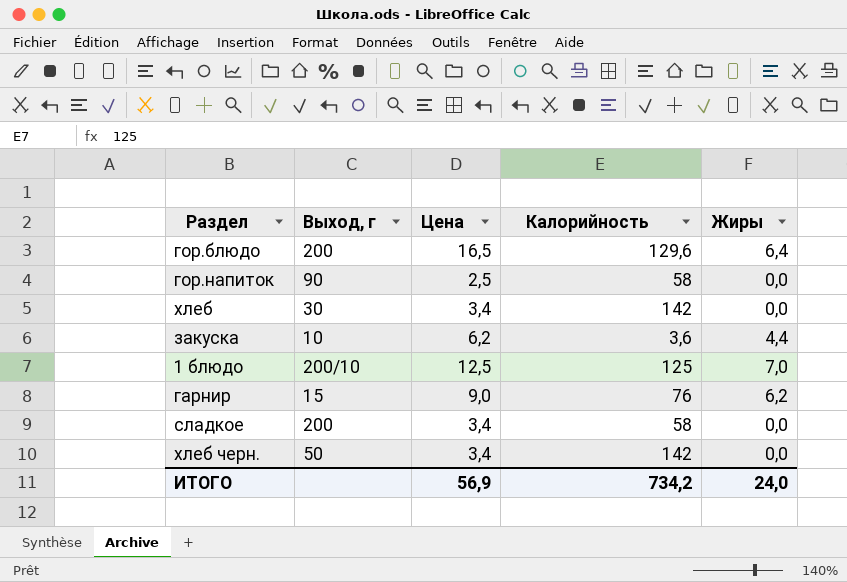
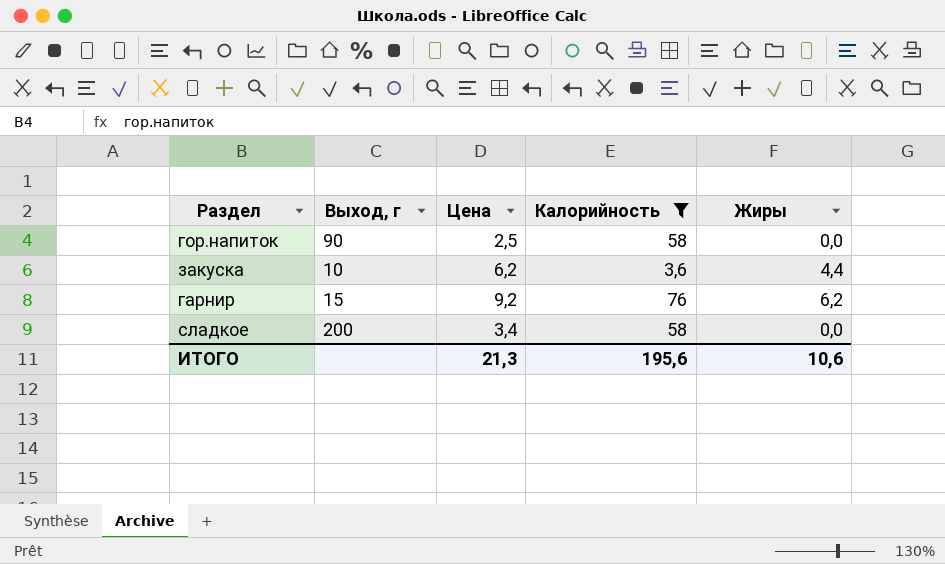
filter: none -> Калорийность <= 76
гарнир | Цена: 9,0 -> 9,2
ИТОГО | Цена: 56,9 -> 21,3
ИТОГО | Калорийность: 734,2 -> 195,6
ИТОГО | Жиры: 24,0 -> 10,6

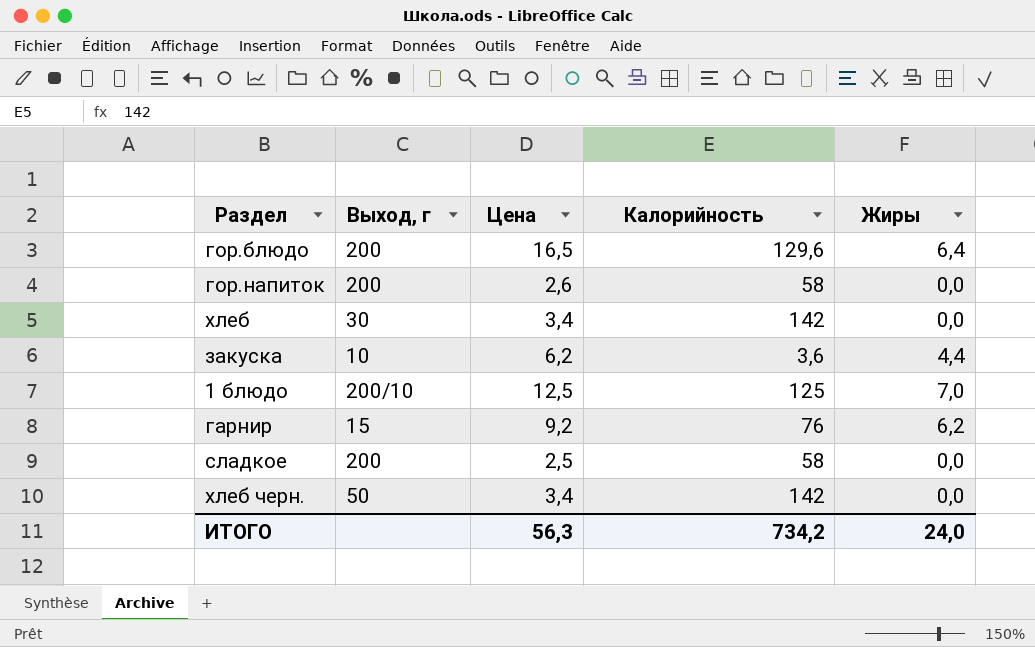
filter: Калорийность <= 76 -> none
гор.напиток | Выход, г: 90 -> 200
гор.напиток | Цена: 2,5 -> 2,6
сладкое | Цена: 3,4 -> 2,5
ИТОГО | Цена: 21,3 -> 56,3
ИТОГО | Калорийность: 195,6 -> 734,2
ИТОГО | Жиры: 10,6 -> 24,0

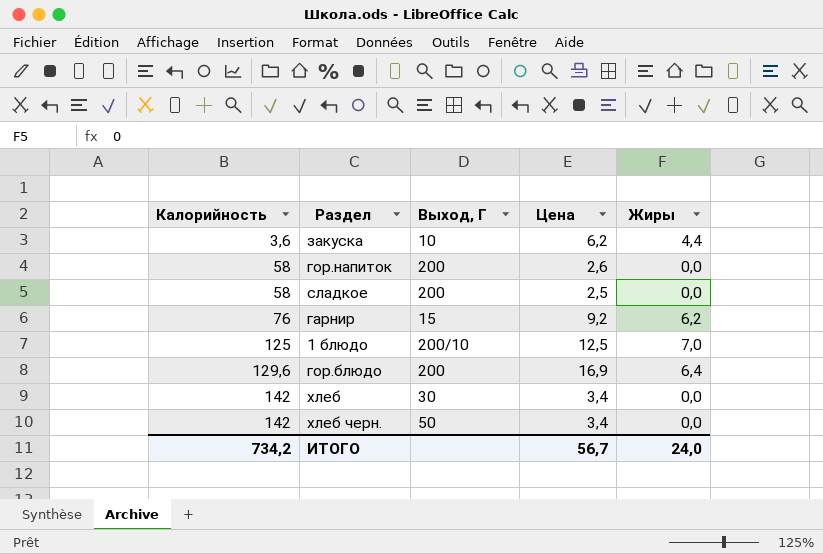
row order: none -> Калорийность ascending
column Калорийность | position: 4 -> 1
column name: Выход, г -> Выход, Г
гор.блюдо | Цена: 16,5 -> 16,9
ИТОГО | Цена: 56,3 -> 56,7

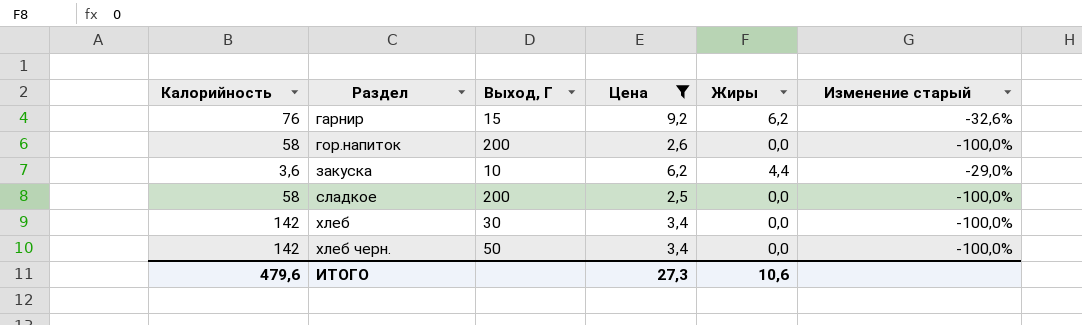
filter: none -> Цена <= 9,2
row order: Калорийность ascending -> Раздел ascending
column Изменение старый | formula: none -> ([Жиры] - [Цена]) / [Цена]
ИТОГО | Калорийность: 734,2 -> 479,6
ИТОГО | Цена: 56,7 -> 27,3
ИТОГО | Жиры: 24,0 -> 10,6

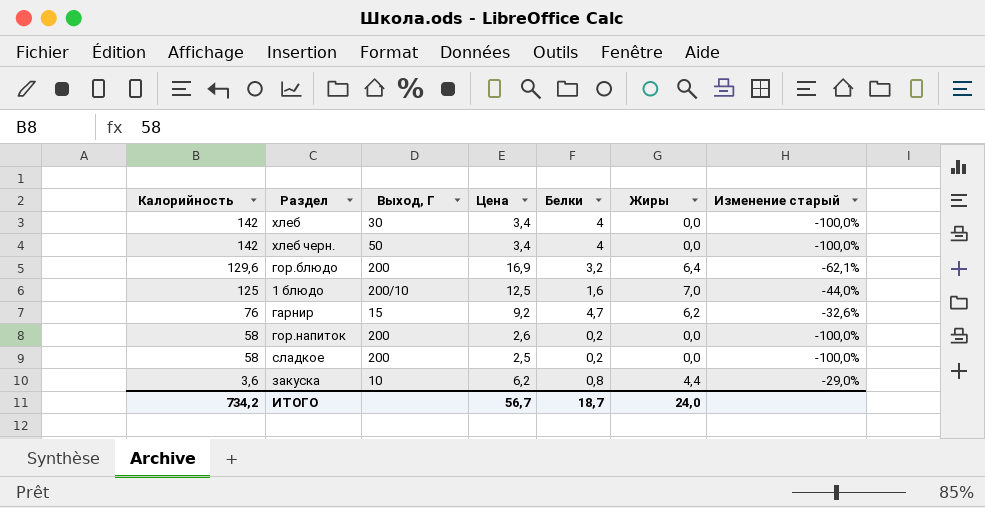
filter: Цена <= 9,2 -> none
row order: Раздел ascending -> Калорийность descending
column Белки | position: none -> 5
ИТОГО | Калорийность: 479,6 -> 734,2
ИТОГО | Цена: 27,3 -> 56,7
ИТОГО | Жиры: 10,6 -> 24,0

